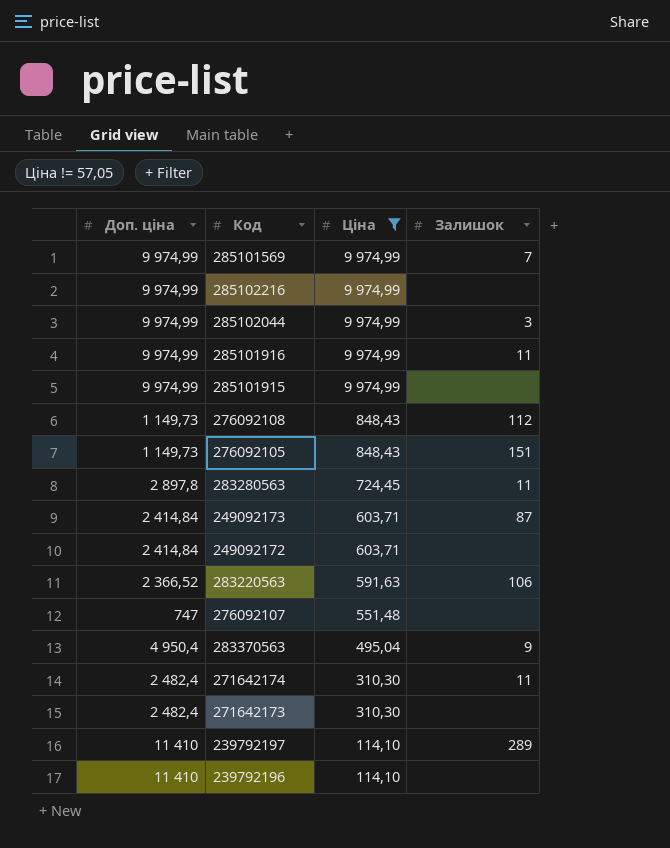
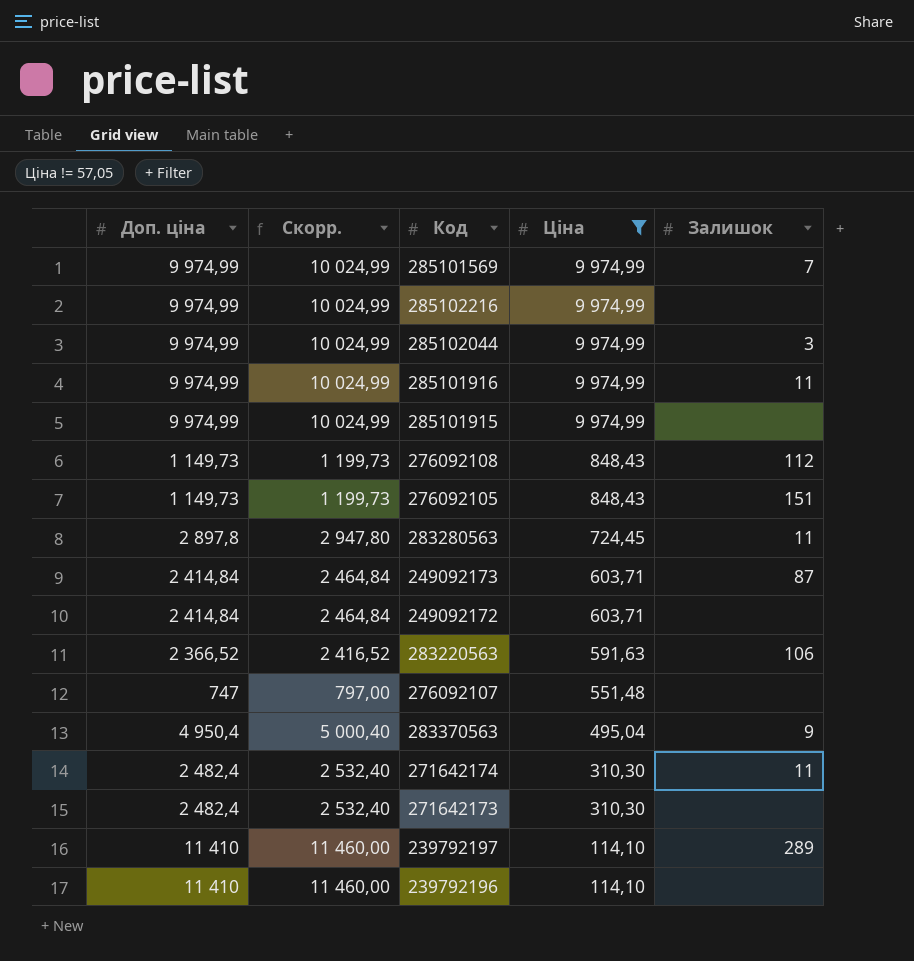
column Скорр. | formula: none -> [Доп. ціна] + 50

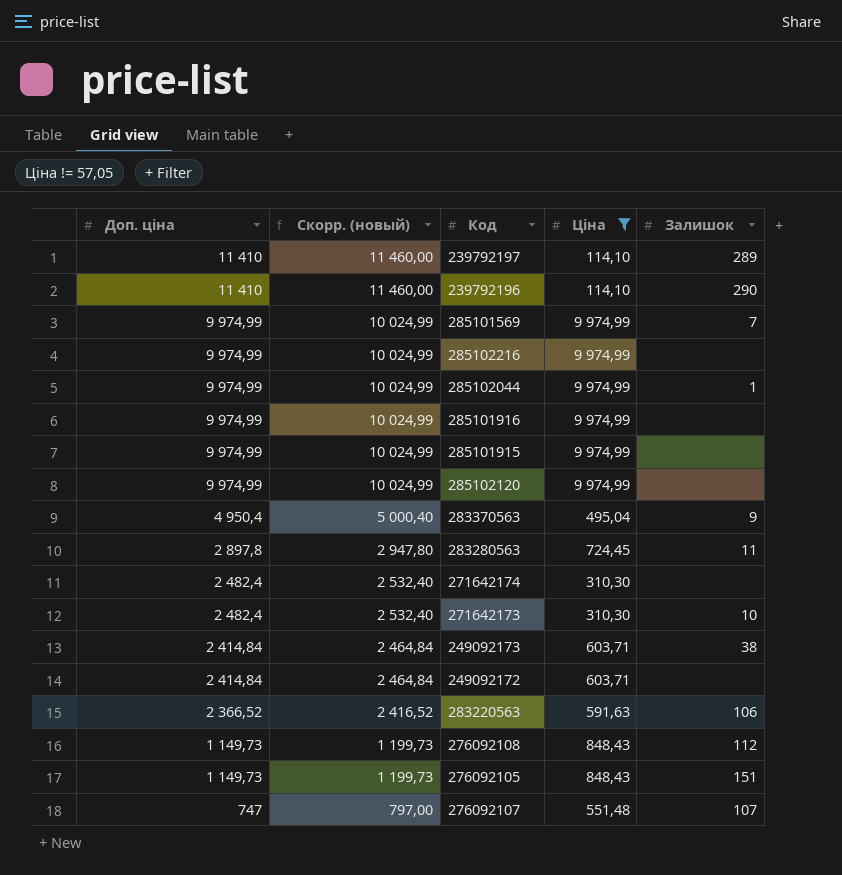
row order: Ціна descending -> Доп. ціна descending
column name: Скорр. -> Скорр. (новый)
239792196 | Залишок: none -> 290
285102044 | Залишок: 3 -> 1
285101916 | Залишок: 11 -> none
row 285102120: none -> 9 974,99 | 10 024,99 | 9 974,99 | none
271642174 | Залишок: 11 -> none
271642173 | Залишок: none -> 10
249092173 | Залишок: 87 -> 38
276092107 | Залишок: none -> 107

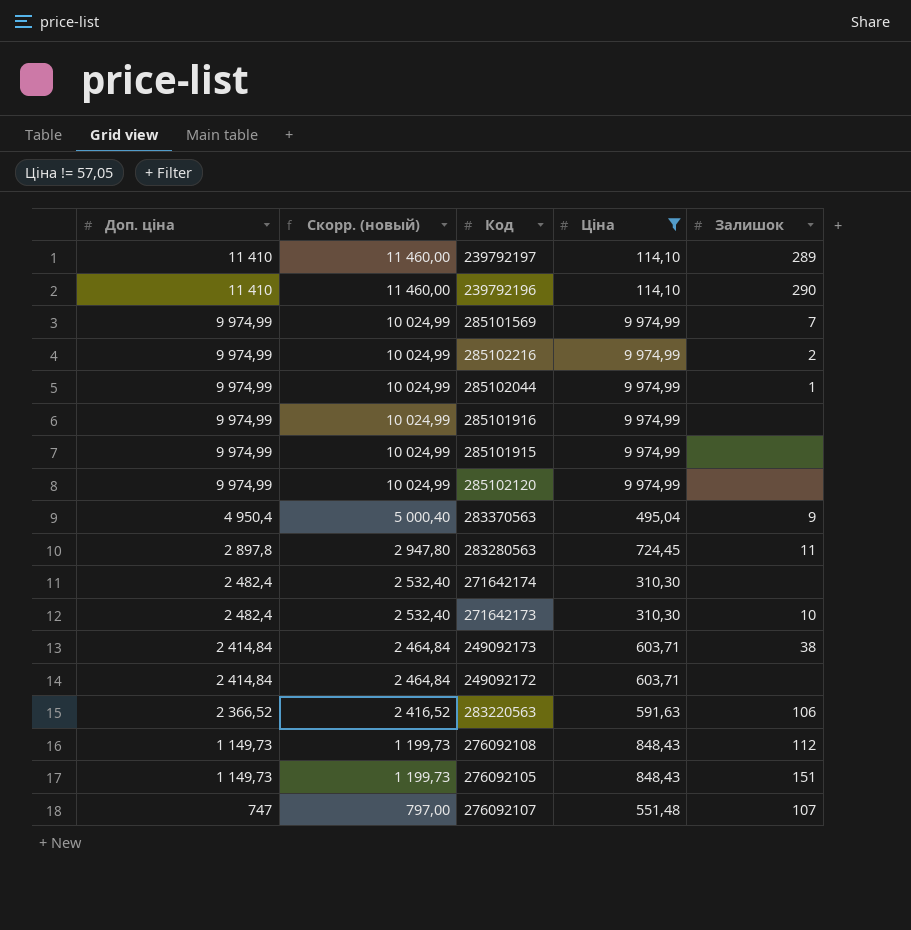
285102216 | Залишок: none -> 2

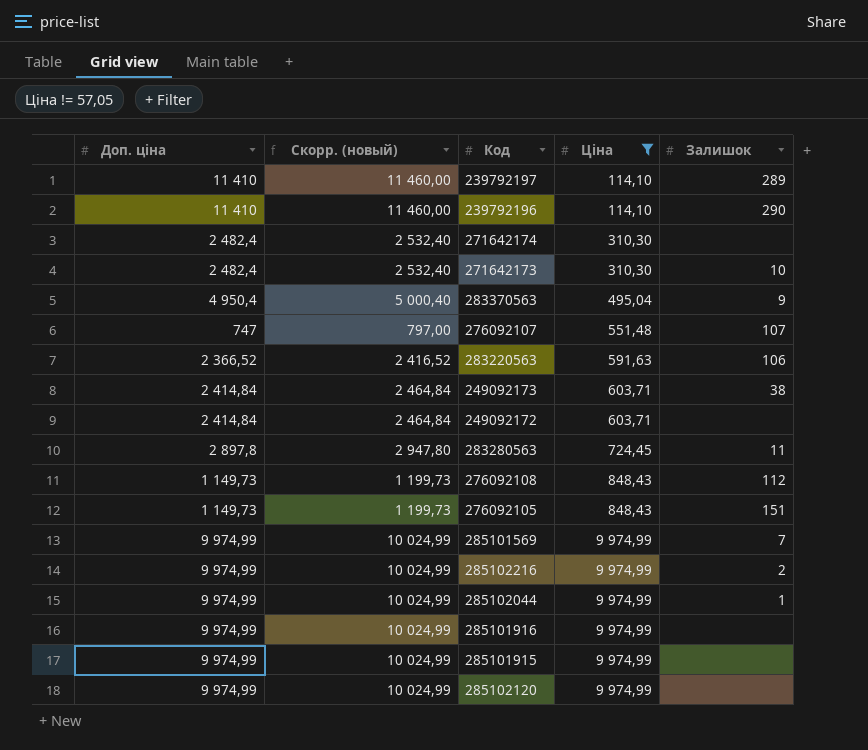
row order: Доп. ціна descending -> Ціна ascending

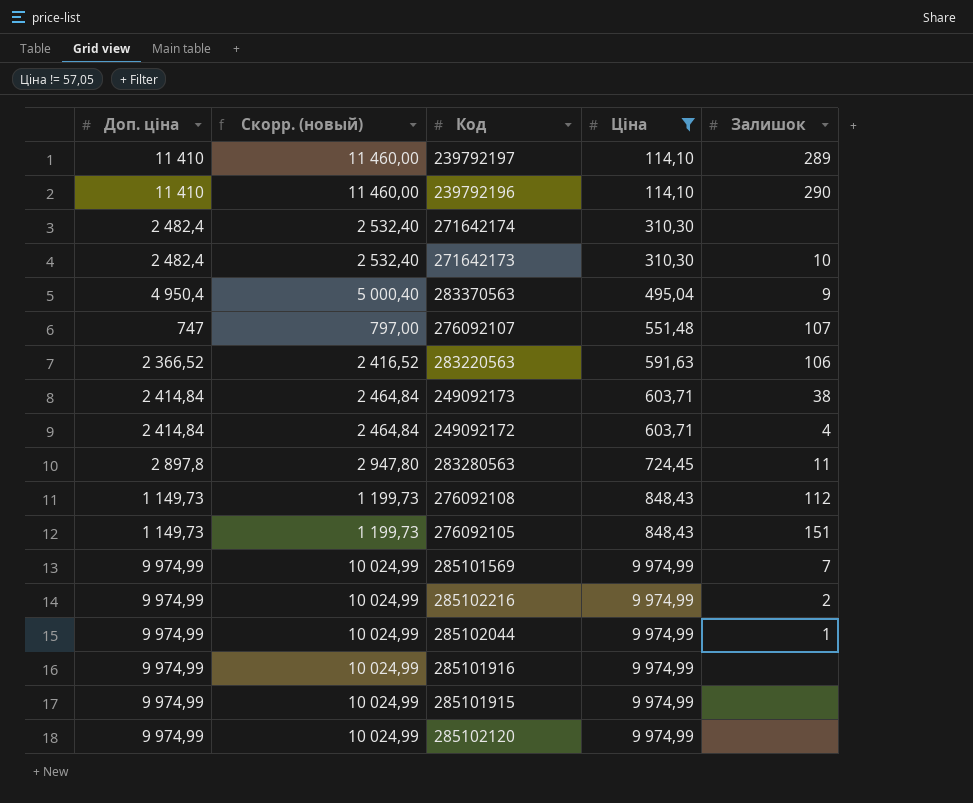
249092172 | Залишок: none -> 4

